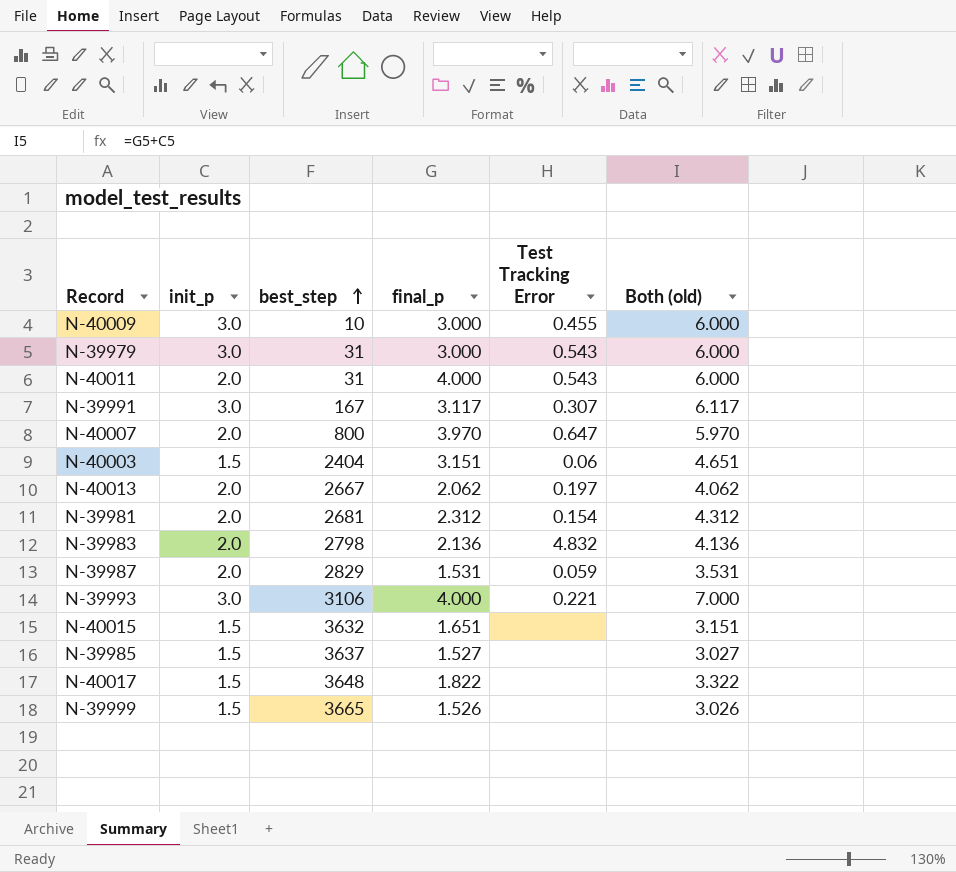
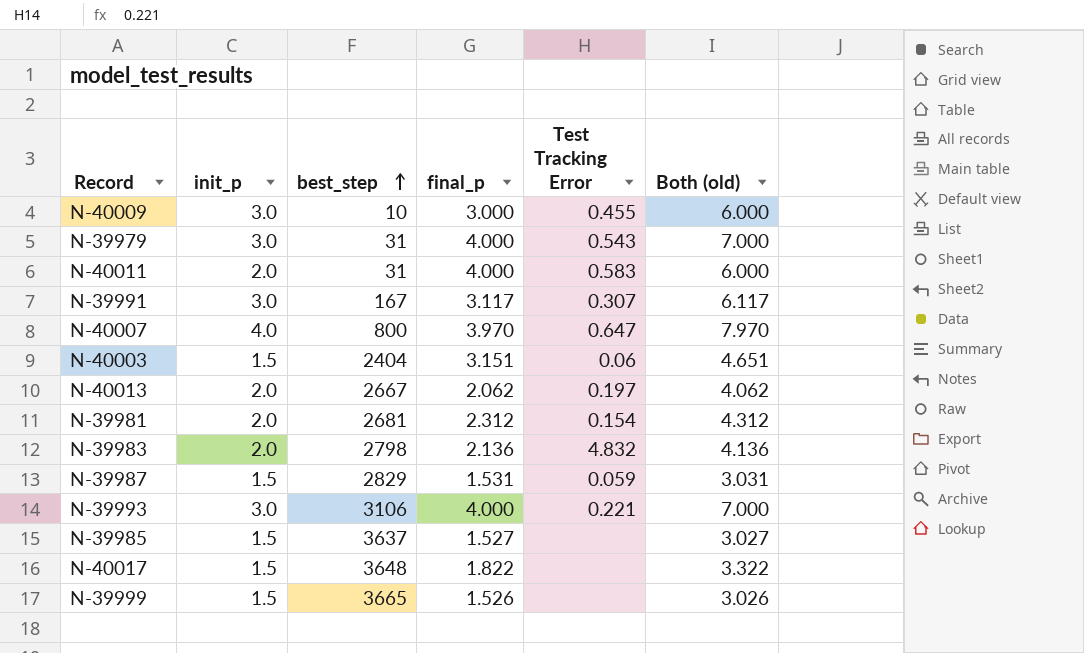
row N-40015: 1.5 | 3632 | 1.651 | none | 3.151 -> none
N-39979 | final_p: 3.000 -> 4.000
N-39979 | Both (old): 6.000 -> 7.000
N-40011 | Test Tracking Error: 0.543 -> 0.583
N-40007 | init_p: 2.0 -> 4.0
N-40007 | Both (old): 5.970 -> 7.970
N-39987 | init_p: 2.0 -> 1.5
N-39987 | Both (old): 3.531 -> 3.031

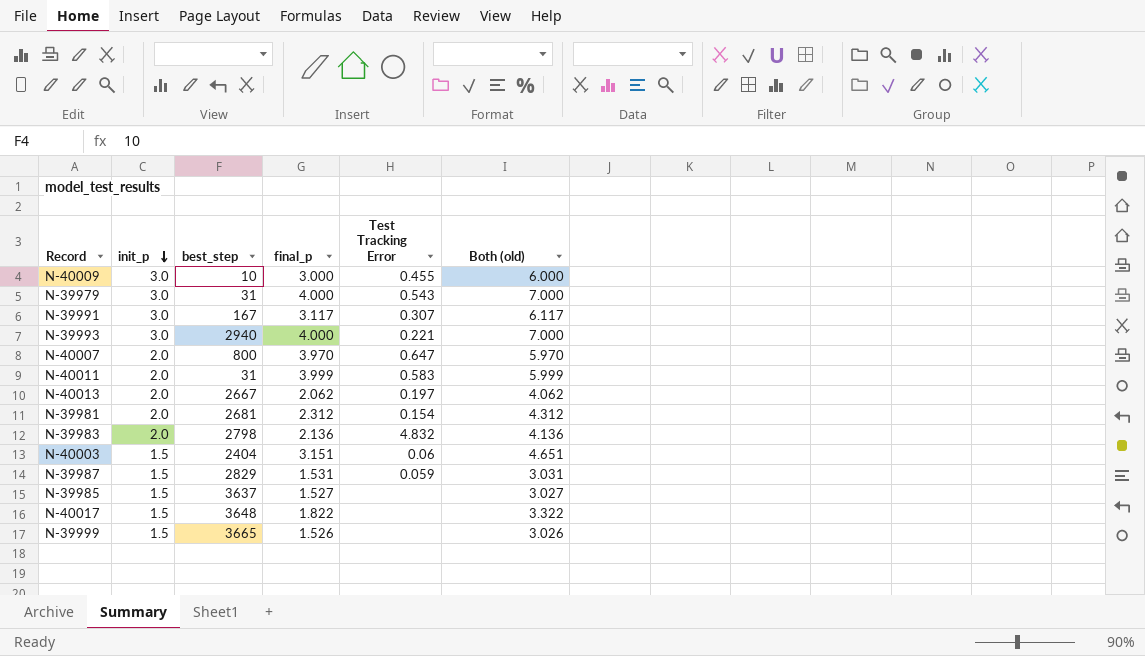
row order: best_step ascending -> init_p descending
N-39993 | best_step: 3106 -> 2940
N-40007 | init_p: 4.0 -> 2.0
N-40007 | Both (old): 7.970 -> 5.970
N-40011 | final_p: 4.000 -> 3.999
N-40011 | Both (old): 6.000 -> 5.999

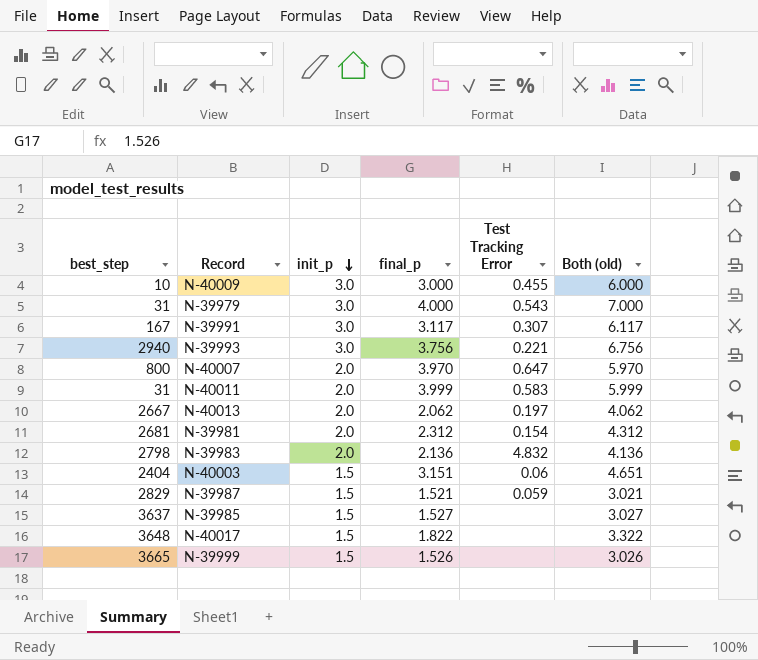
column best_step | position: 3 -> 1
N-39993 | final_p: 4.000 -> 3.756
N-39993 | Both (old): 7.000 -> 6.756
N-39987 | final_p: 1.531 -> 1.521
N-39987 | Both (old): 3.031 -> 3.021

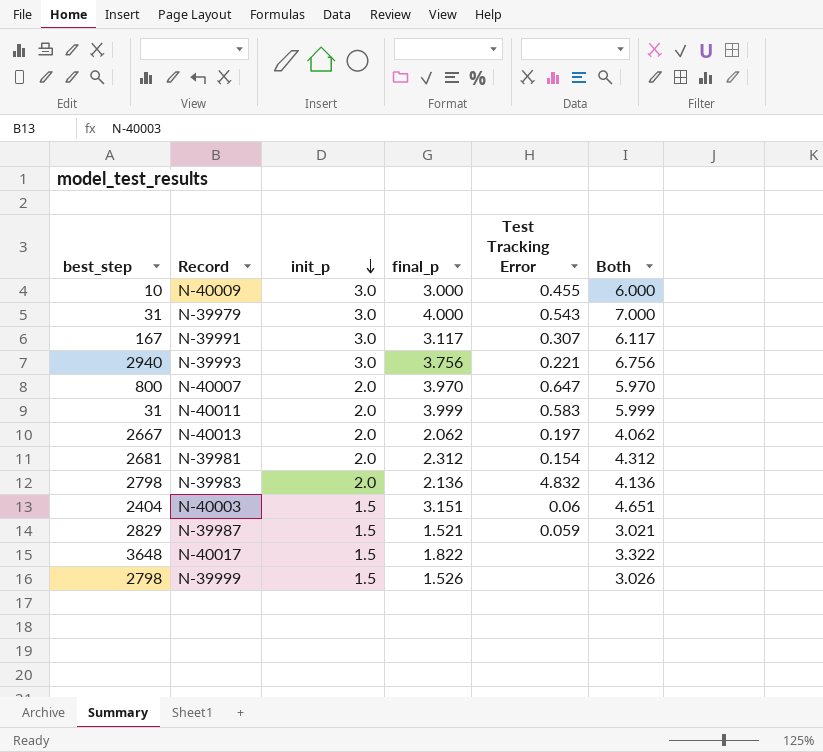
column name: Both (old) -> Both
row N-39985: 3637 | 1.5 | 1.527 | none | 3.027 -> none
N-39999 | best_step: 3665 -> 2798

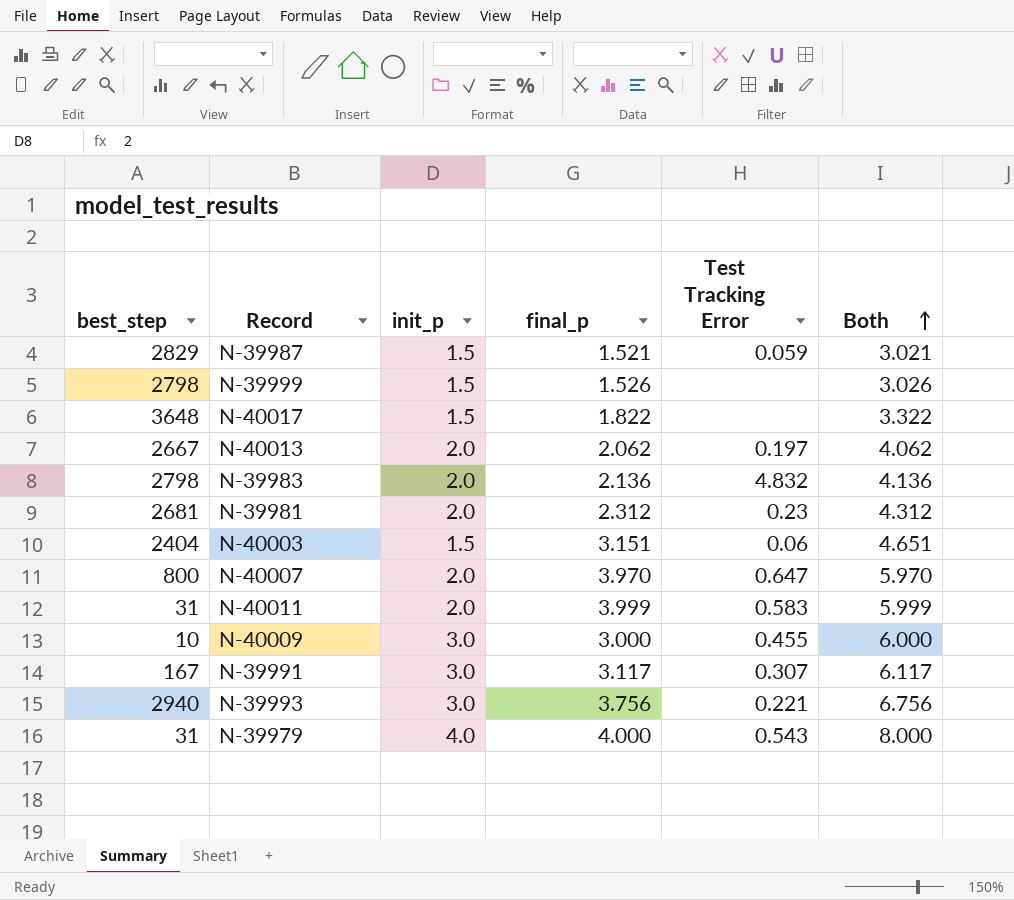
row order: init_p descending -> Both ascending
N-39981 | Test Tracking Error: 0.154 -> 0.23
N-39979 | init_p: 3.0 -> 4.0
N-39979 | Both: 7.000 -> 8.000

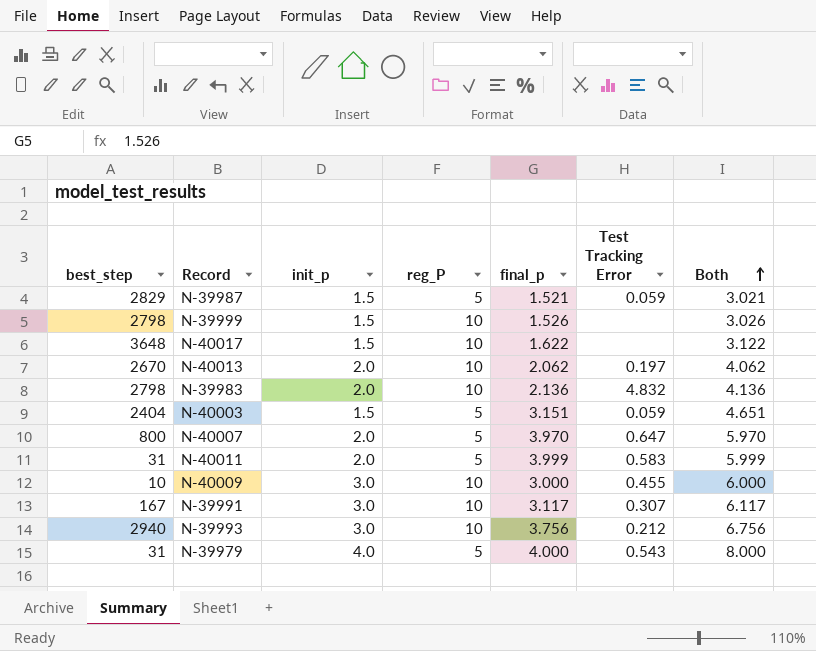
column reg_P | position: none -> 4
row N-39981: 2681 | 2.0 | 2.312 | 0.23 | 4.312 -> none
N-40017 | final_p: 1.822 -> 1.622
N-40017 | Both: 3.322 -> 3.122
N-40013 | best_step: 2667 -> 2670
N-40003 | Test Tracking Error: 0.06 -> 0.059
N-39993 | Test Tracking Error: 0.221 -> 0.212

